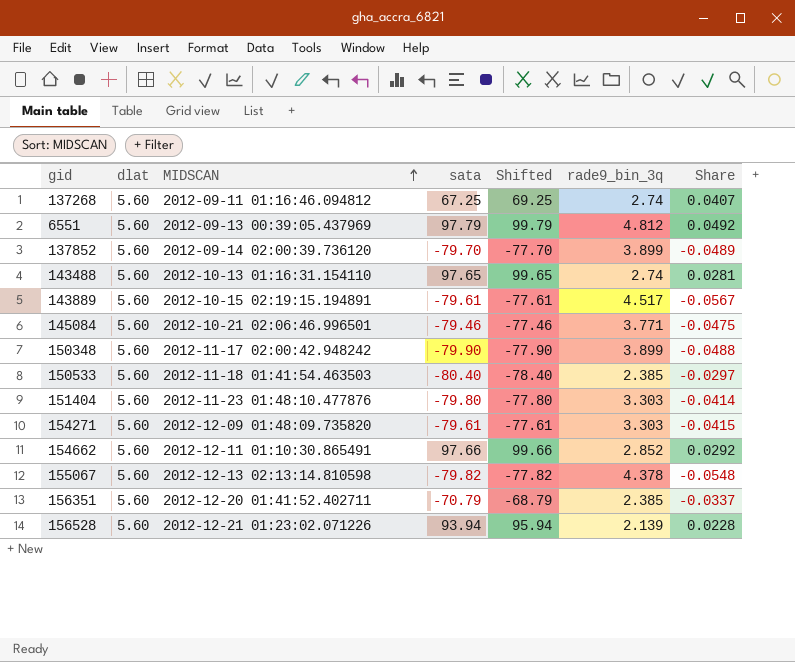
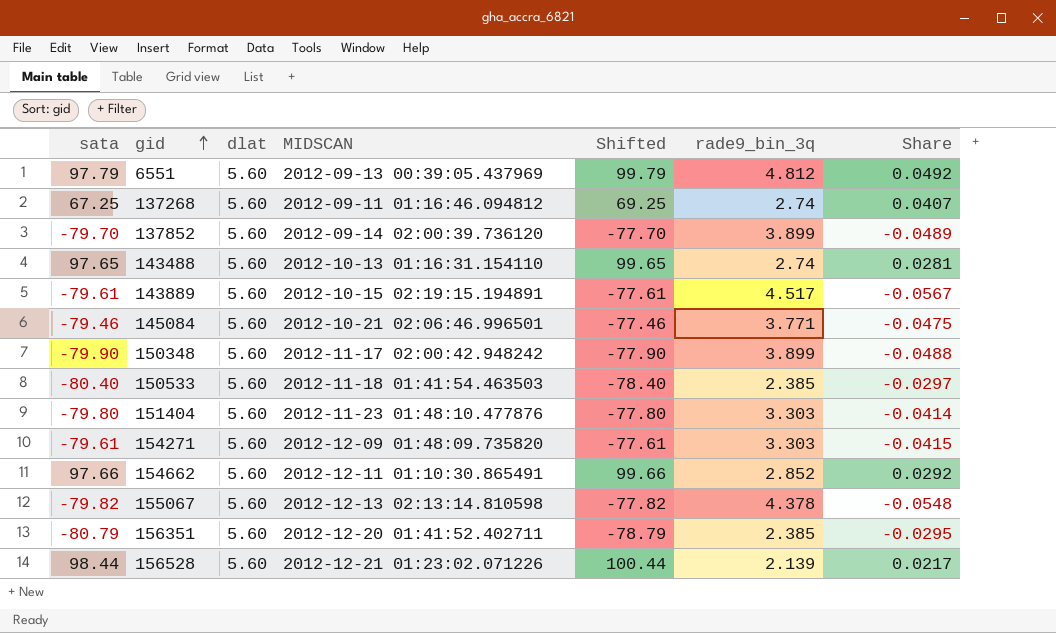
row order: MIDSCAN ascending -> gid ascending
column sata | position: 4 -> 1
156351 | sata: -70.79 -> -80.79
156351 | Shifted: -68.79 -> -78.79
156351 | Share: -0.0337 -> -0.0295
156528 | sata: 93.94 -> 98.44
156528 | Shifted: 95.94 -> 100.44
156528 | Share: 0.0228 -> 0.0217

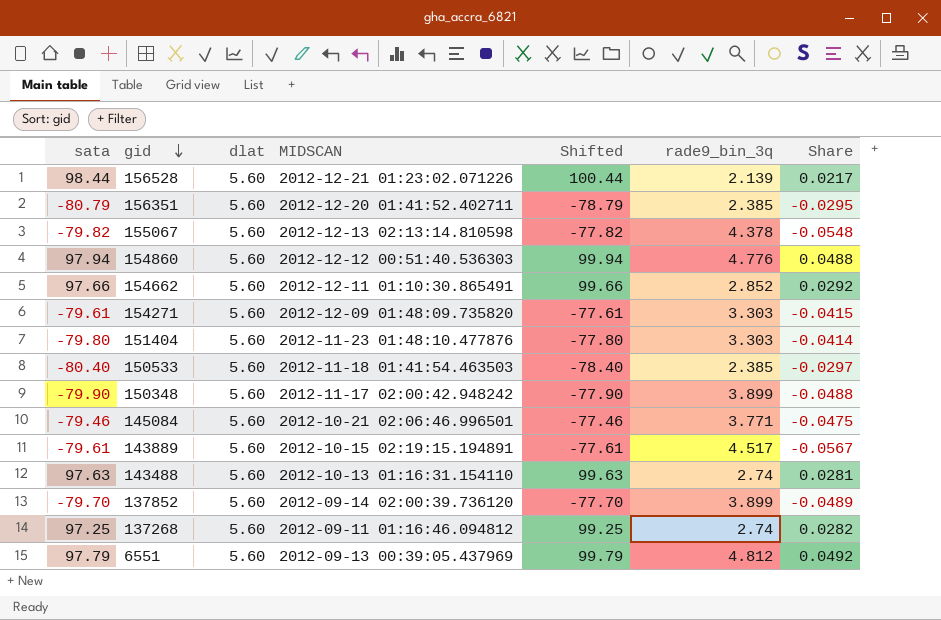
row order: gid ascending -> gid descending
row 154860: none -> 97.94 | 5.60 | 2012-12-12 00:51:40.536303 | 99.94 | 4.776 | 0.0488
143488 | sata: 97.65 -> 97.63
143488 | Shifted: 99.65 -> 99.63
137268 | sata: 67.25 -> 97.25
137268 | Shifted: 69.25 -> 99.25
137268 | Share: 0.0407 -> 0.0282

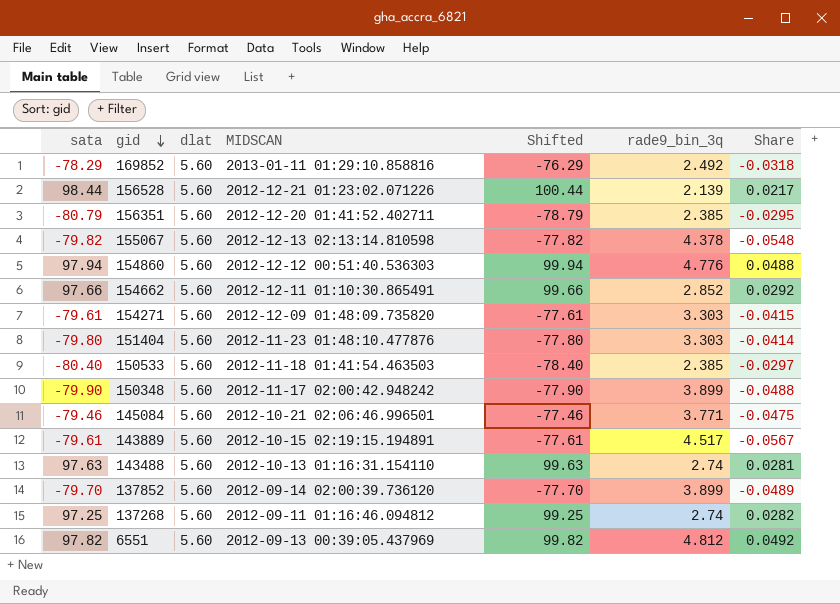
row 169852: none -> -78.29 | 5.60 | 2013-01-11 01:29:10.858816 | -76.29 | 2.492 | -0.0318
6551 | sata: 97.79 -> 97.82
6551 | Shifted: 99.79 -> 99.82

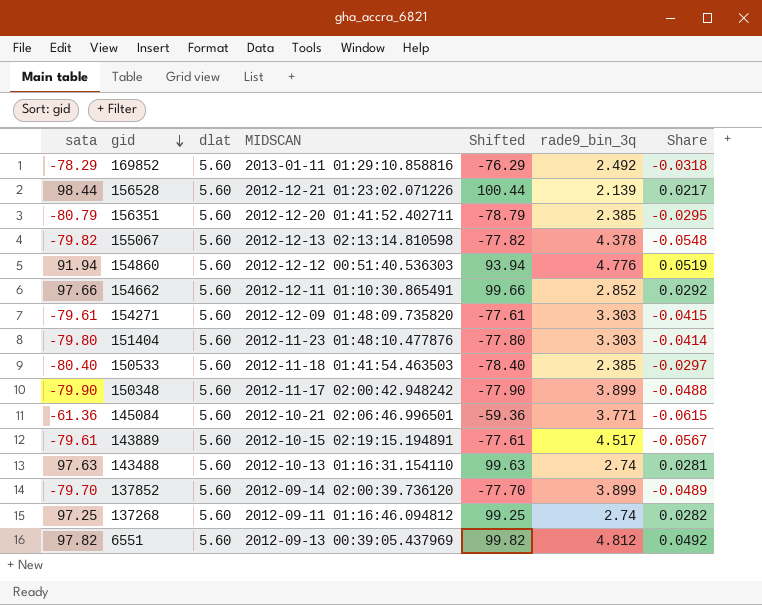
154860 | sata: 97.94 -> 91.94
154860 | Shifted: 99.94 -> 93.94
154860 | Share: 0.0488 -> 0.0519
145084 | sata: -79.46 -> -61.36
145084 | Shifted: -77.46 -> -59.36
145084 | Share: -0.0475 -> -0.0615

